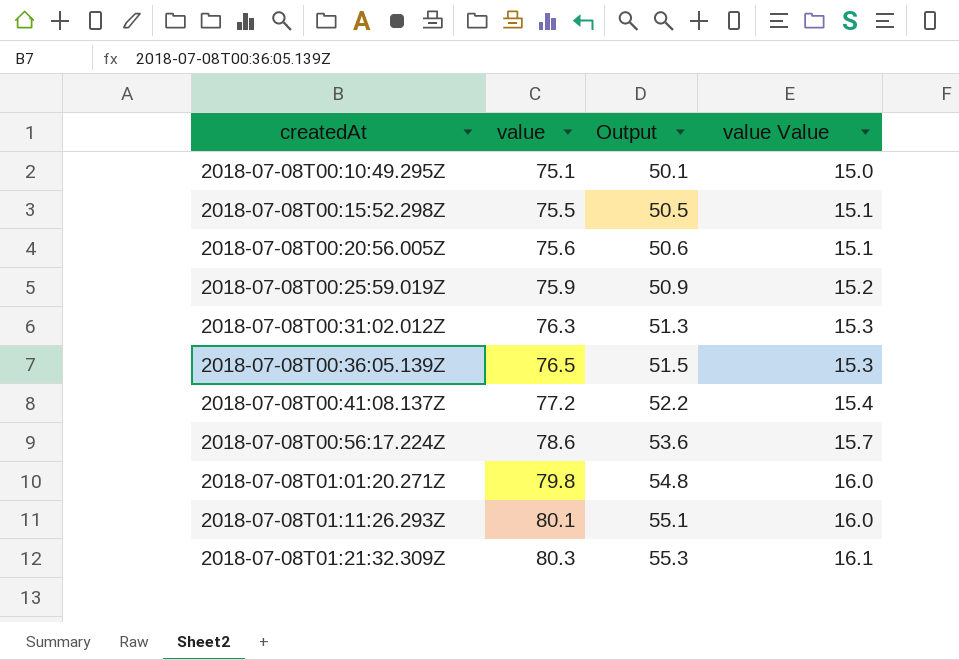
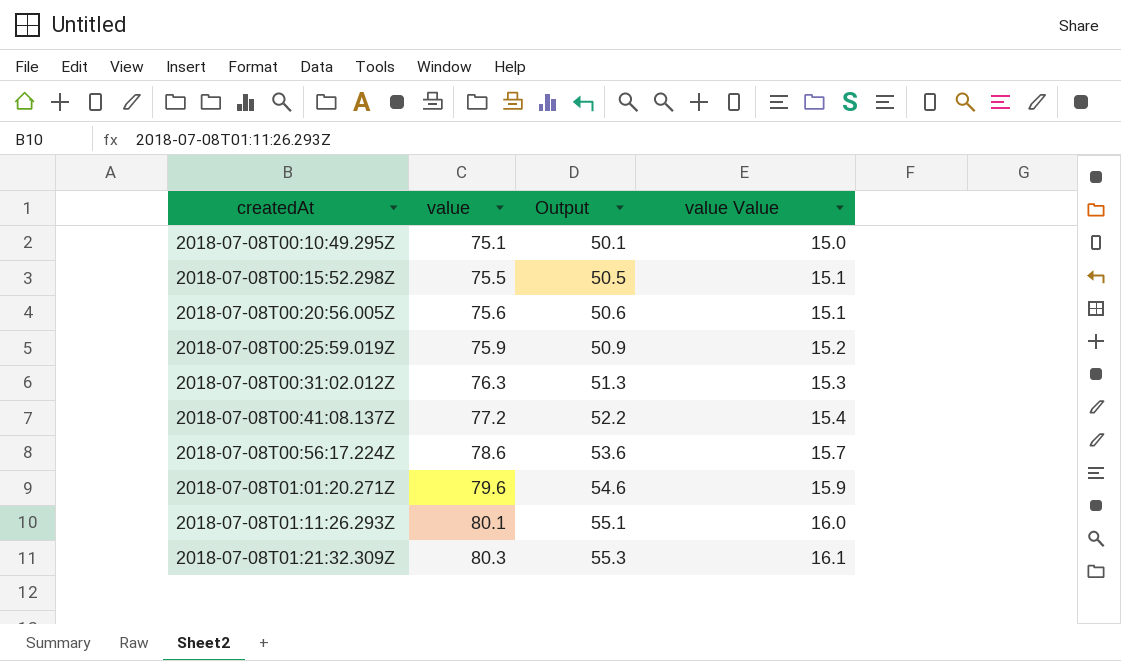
row 2018-07-08T00:36:05.139Z: 76.5 | 51.5 | 15.3 -> none
2018-07-08T01:01:20.271Z | value: 79.8 -> 79.6
2018-07-08T01:01:20.271Z | Output: 54.8 -> 54.6
2018-07-08T01:01:20.271Z | value Value: 16.0 -> 15.9

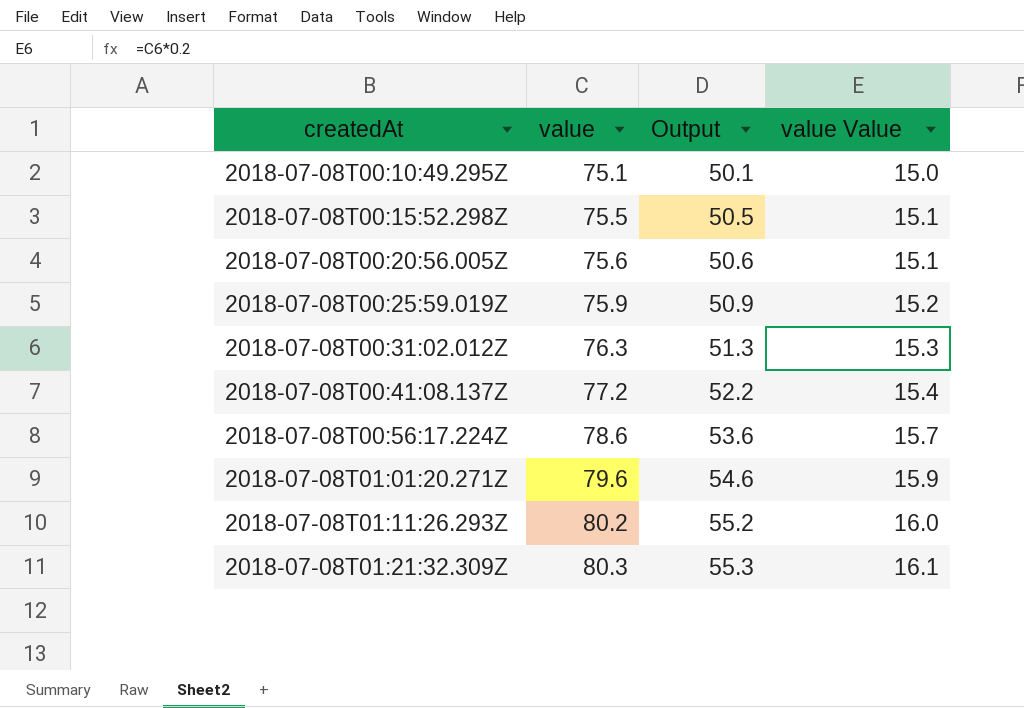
2018-07-08T01:11:26.293Z | value: 80.1 -> 80.2
2018-07-08T01:11:26.293Z | Output: 55.1 -> 55.2

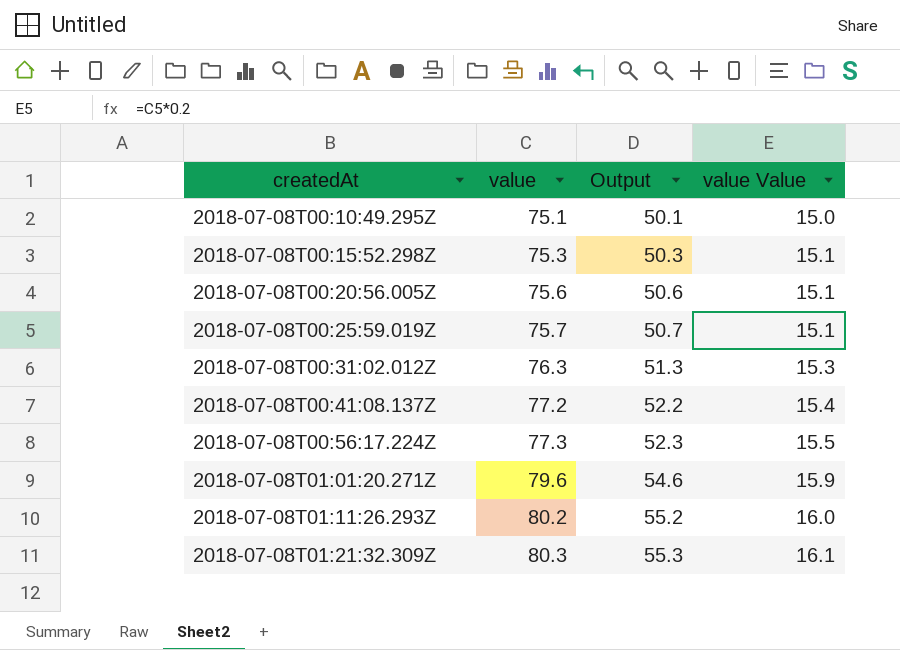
2018-07-08T00:15:52.298Z | value: 75.5 -> 75.3
2018-07-08T00:15:52.298Z | Output: 50.5 -> 50.3
2018-07-08T00:25:59.019Z | value: 75.9 -> 75.7
2018-07-08T00:25:59.019Z | Output: 50.9 -> 50.7
2018-07-08T00:25:59.019Z | value Value: 15.2 -> 15.1
2018-07-08T00:56:17.224Z | value: 78.6 -> 77.3
2018-07-08T00:56:17.224Z | Output: 53.6 -> 52.3
2018-07-08T00:56:17.224Z | value Value: 15.7 -> 15.5

